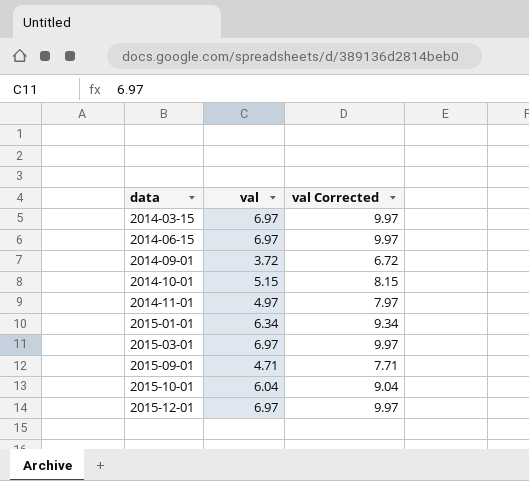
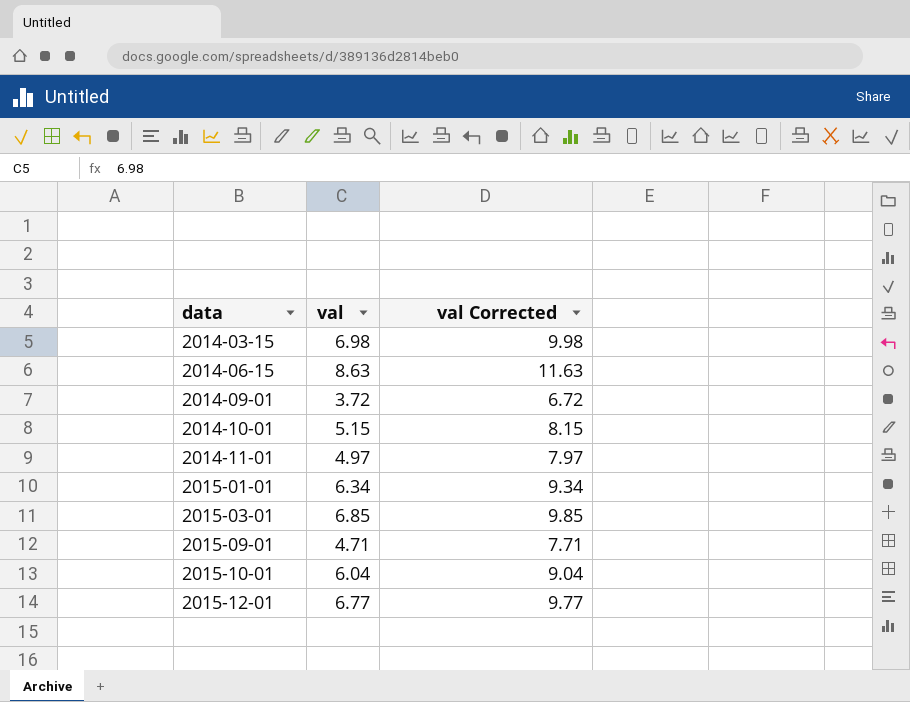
2014-03-15 | val: 6.97 -> 6.98
2014-03-15 | val Corrected: 9.97 -> 9.98
2014-06-15 | val: 6.97 -> 8.63
2014-06-15 | val Corrected: 9.97 -> 11.63
2015-03-01 | val: 6.97 -> 6.85
2015-03-01 | val Corrected: 9.97 -> 9.85
2015-12-01 | val: 6.97 -> 6.77
2015-12-01 | val Corrected: 9.97 -> 9.77

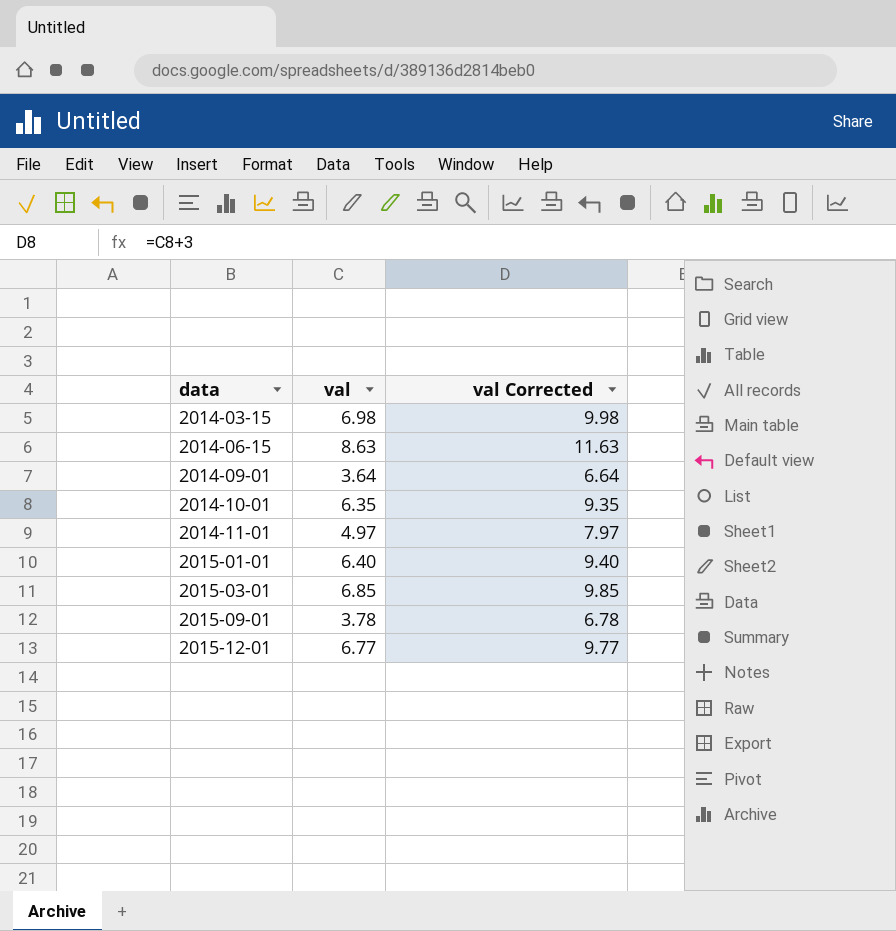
row 2015-10-01: 6.04 | 9.04 -> none
2014-09-01 | val: 3.72 -> 3.64
2014-09-01 | val Corrected: 6.72 -> 6.64
2014-10-01 | val: 5.15 -> 6.35
2014-10-01 | val Corrected: 8.15 -> 9.35
2015-01-01 | val: 6.34 -> 6.40
2015-01-01 | val Corrected: 9.34 -> 9.40
2015-09-01 | val: 4.71 -> 3.78
2015-09-01 | val Corrected: 7.71 -> 6.78

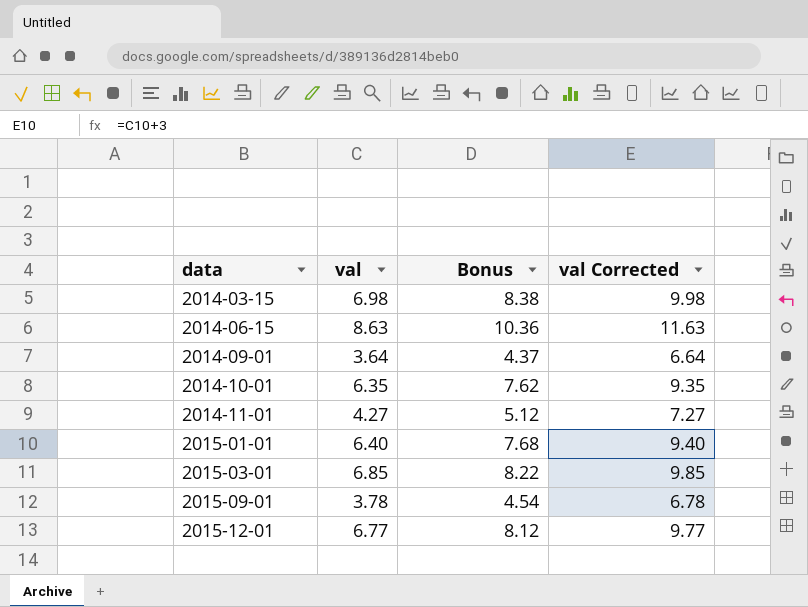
column Bonus | formula: none -> [val] * 1.2
2014-11-01 | val: 4.97 -> 4.27
2014-11-01 | val Corrected: 7.97 -> 7.27

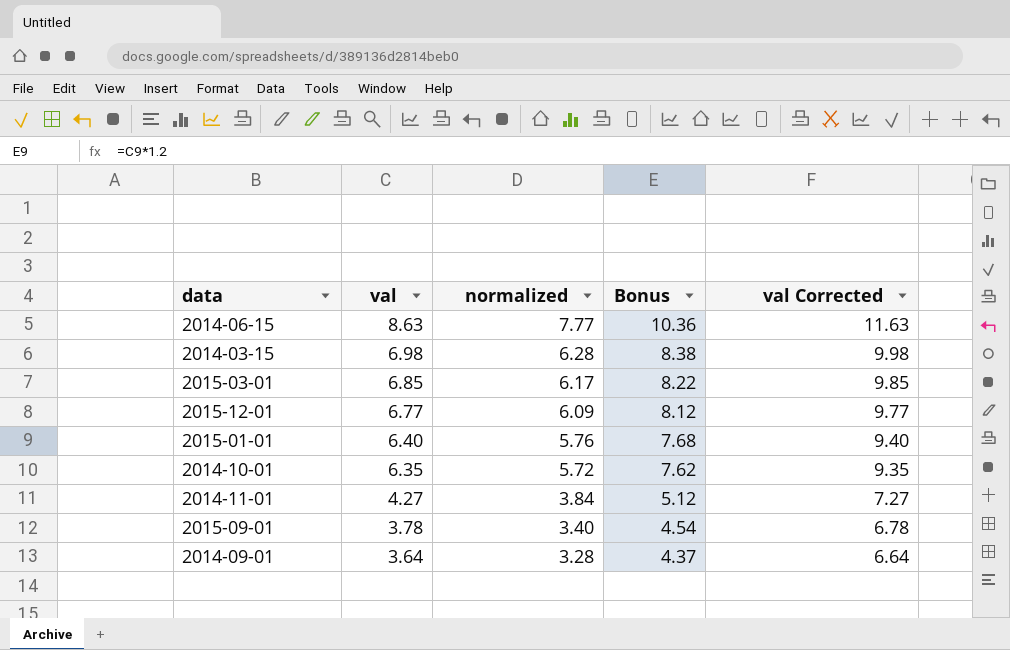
row order: data ascending -> val descending
column normalized | formula: none -> [val] * 0.9

